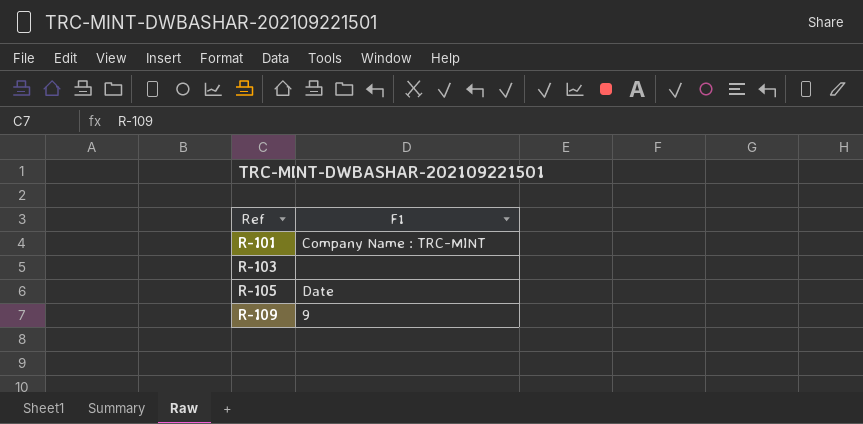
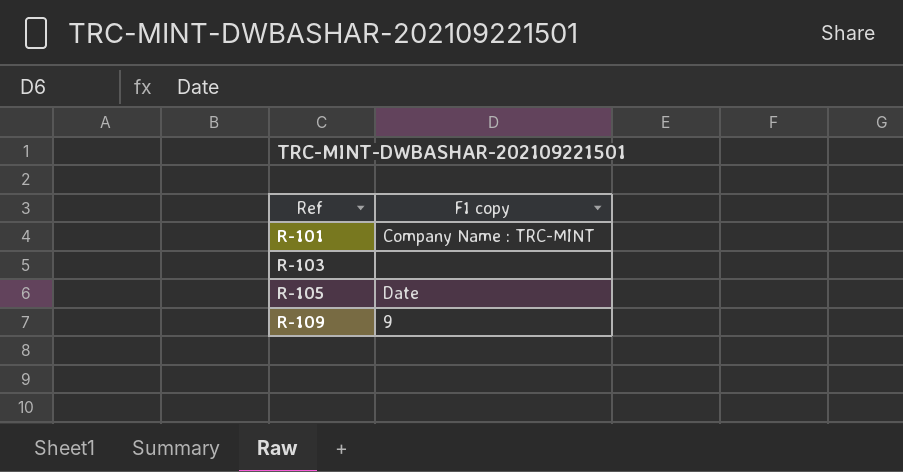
column name: F1 -> F1 copy

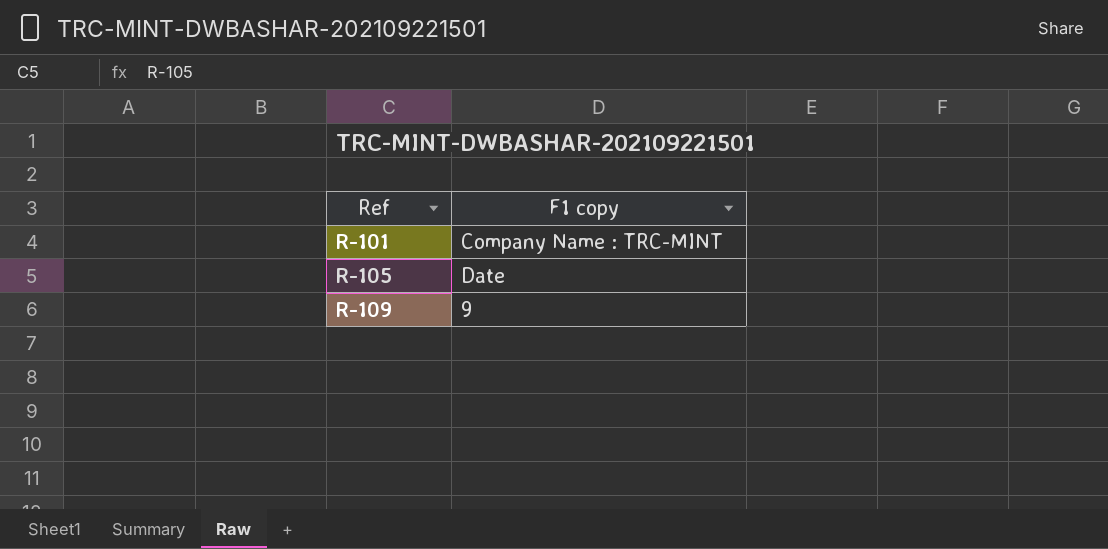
row R-103: none -> none

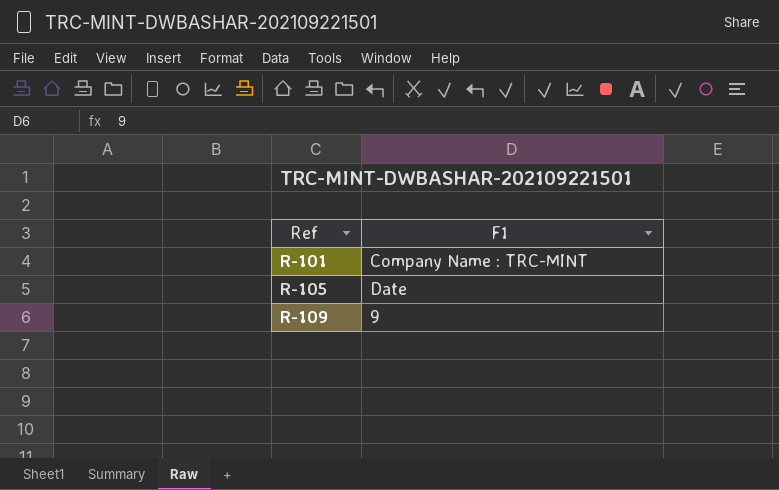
column name: F1 copy -> F1

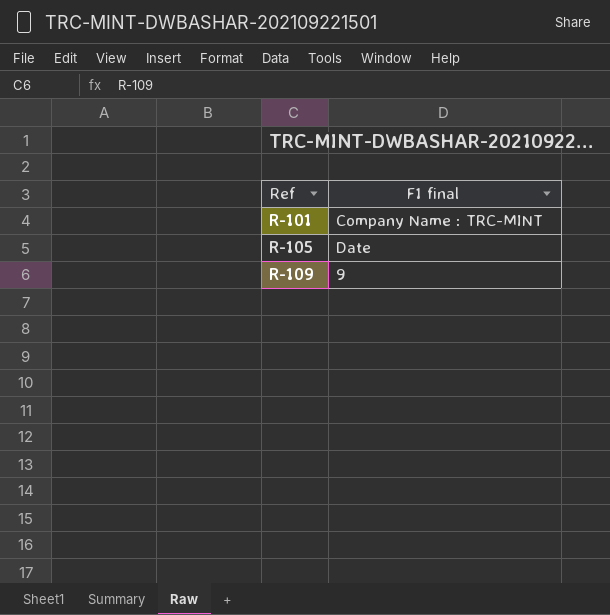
column name: F1 -> F1 final

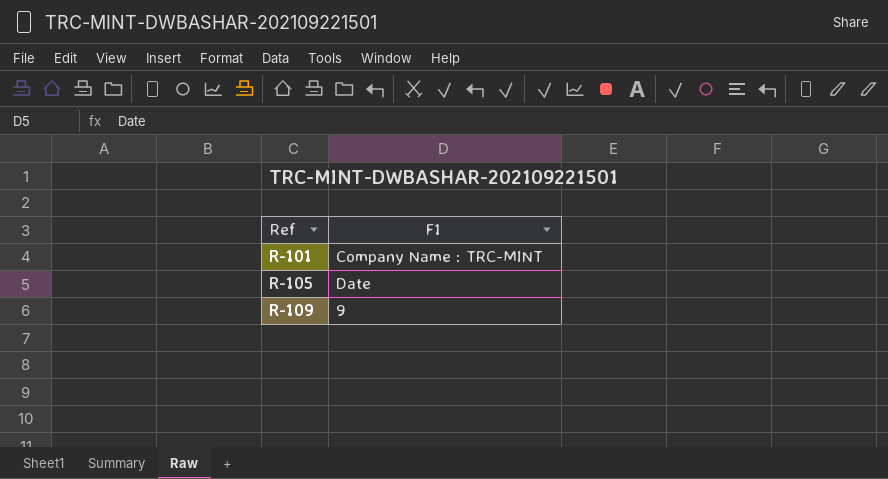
column name: F1 final -> F1

